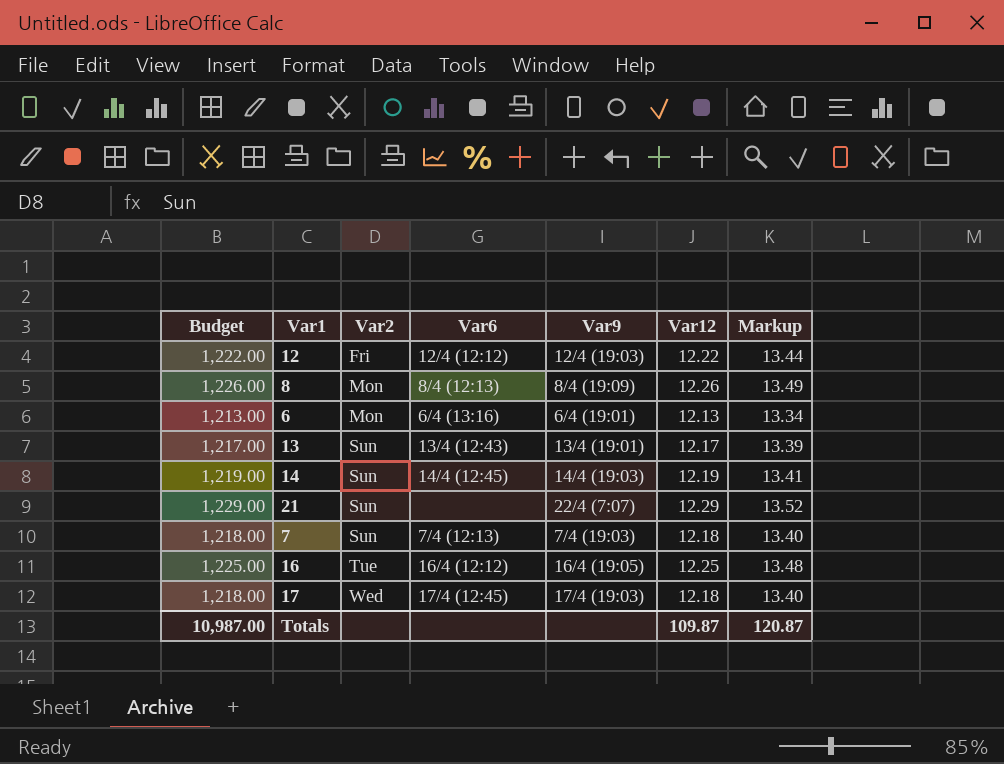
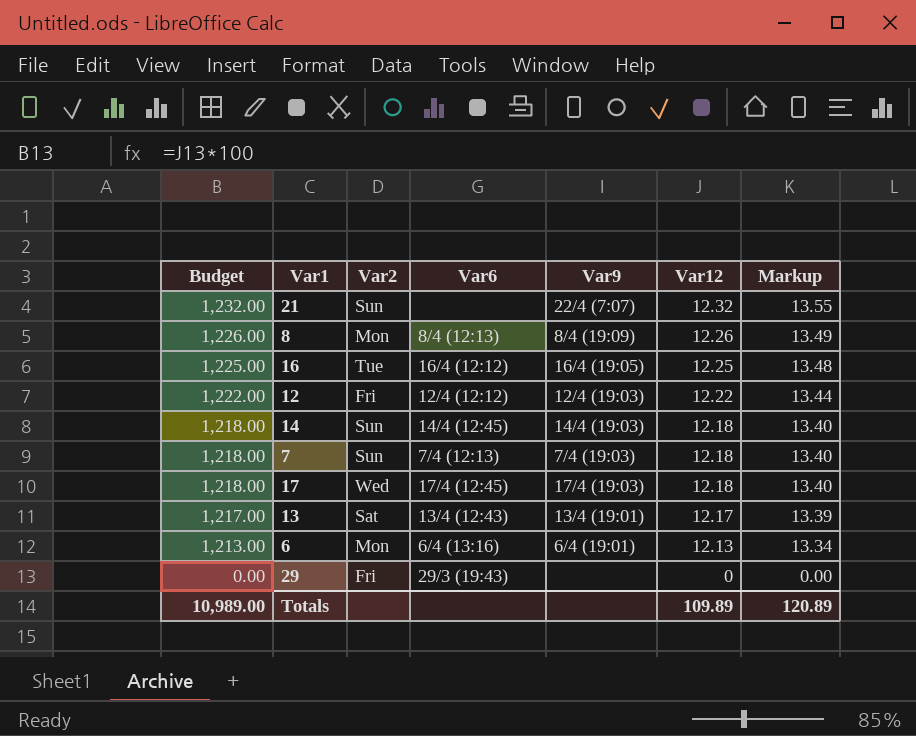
row order: Var2 ascending -> Budget descending
21 | Budget: 1,229.00 -> 1,232.00
21 | Var12: 12.29 -> 12.32
21 | Markup: 13.52 -> 13.55
14 | Budget: 1,219.00 -> 1,218.00
14 | Var12: 12.19 -> 12.18
14 | Markup: 13.41 -> 13.40
13 | Var2: Sun -> Sat
row 29: none -> 0.00 | Fri | 29/3 (19:43) | none | 0 | 0.00
Totals | Budget: 10,987.00 -> 10,989.00
Totals | Var12: 109.87 -> 109.89
Totals | Markup: 120.87 -> 120.89

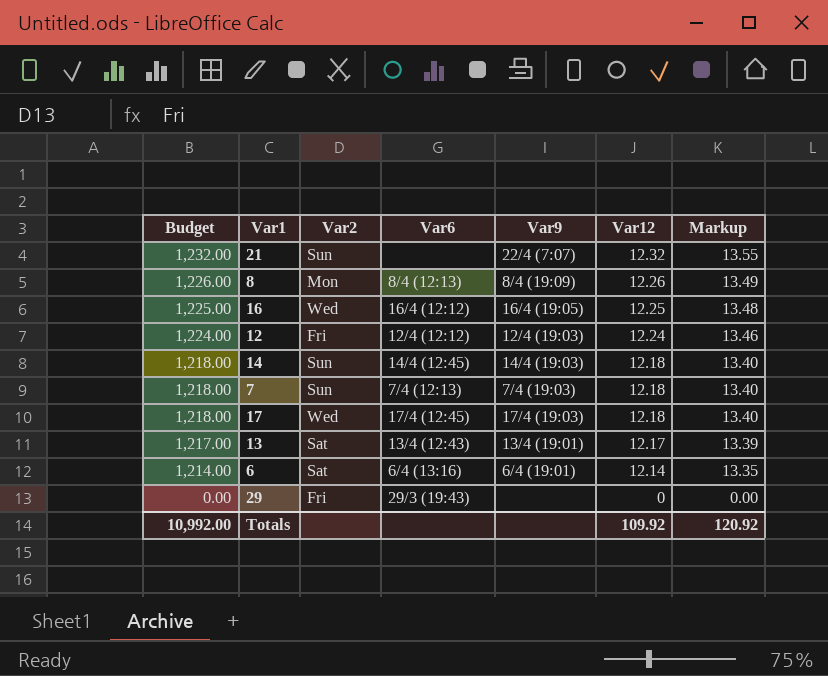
16 | Var2: Tue -> Wed
12 | Budget: 1,222.00 -> 1,224.00
12 | Var12: 12.22 -> 12.24
12 | Markup: 13.44 -> 13.46
6 | Budget: 1,213.00 -> 1,214.00
6 | Var2: Mon -> Sat
6 | Var12: 12.13 -> 12.14
6 | Markup: 13.34 -> 13.35
Totals | Budget: 10,989.00 -> 10,992.00
Totals | Var12: 109.89 -> 109.92
Totals | Markup: 120.89 -> 120.92

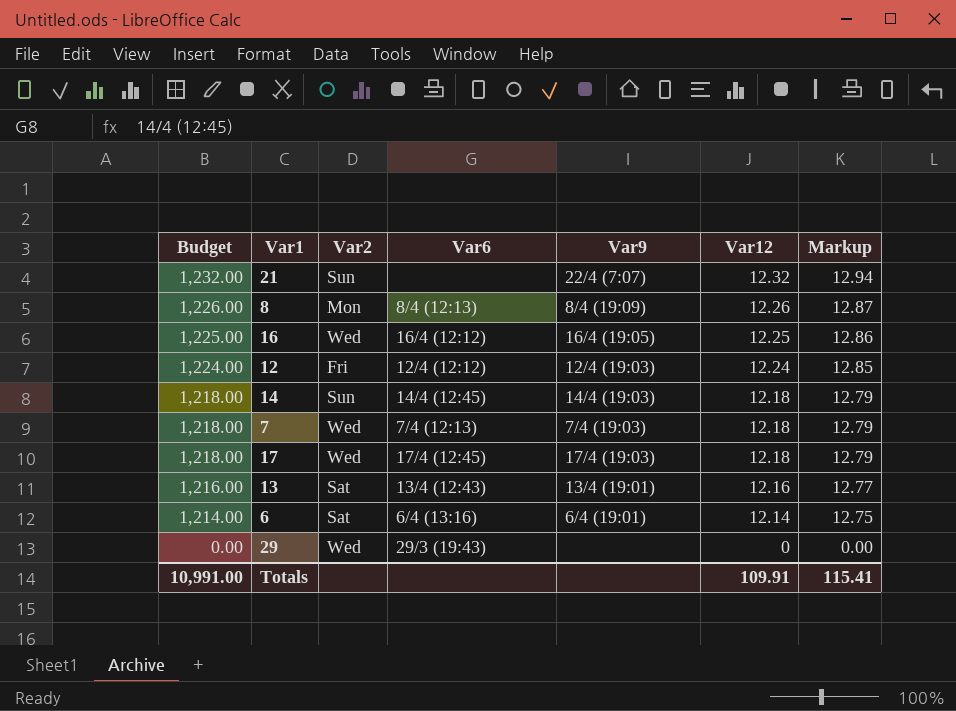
column Markup | formula: [Var12] * 1.1 -> [Var12] * 1.05
7 | Var2: Sun -> Wed
13 | Budget: 1,217.00 -> 1,216.00
13 | Var12: 12.17 -> 12.16
29 | Var2: Fri -> Wed
Totals | Budget: 10,992.00 -> 10,991.00
Totals | Var12: 109.92 -> 109.91
Totals | Markup: 120.92 -> 115.41

